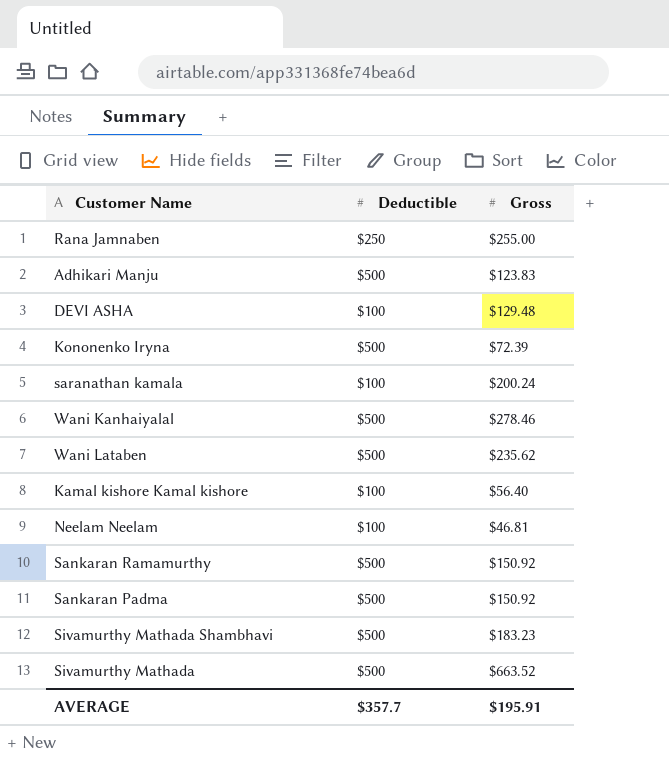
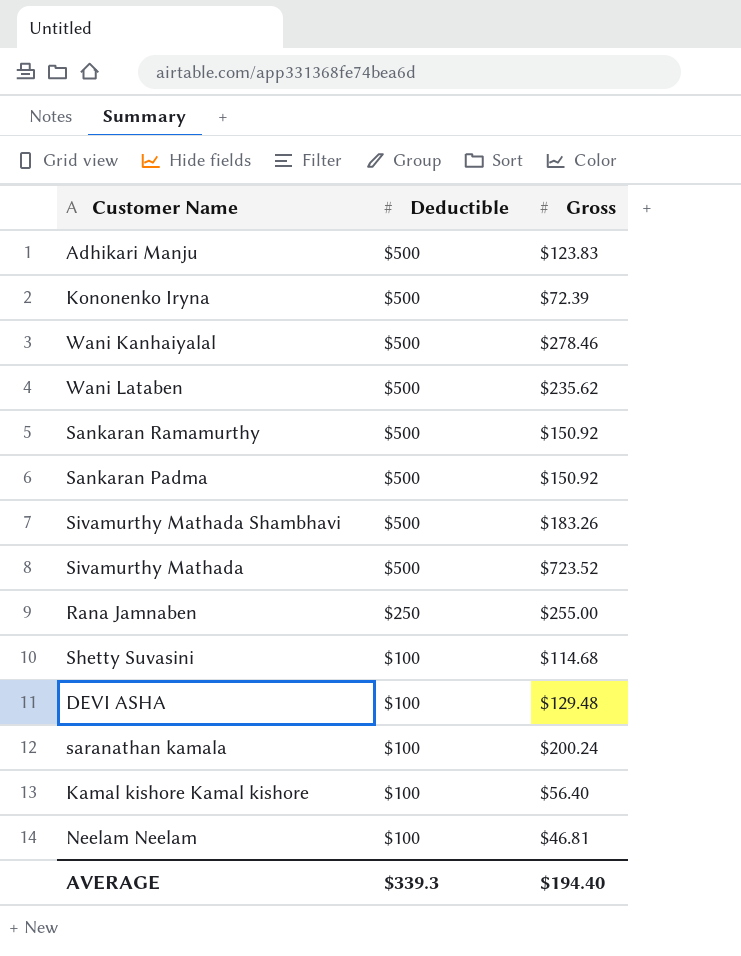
row order: none -> Deductible descending
Sivamurthy Mathada Shambhavi | Gross: $183.23 -> $183.26
Sivamurthy Mathada | Gross: $663.52 -> $723.52
row Shetty Suvasini: none -> $100 | $114.68
AVERAGE | Deductible: $357.7 -> $339.3
AVERAGE | Gross: $195.91 -> $194.40

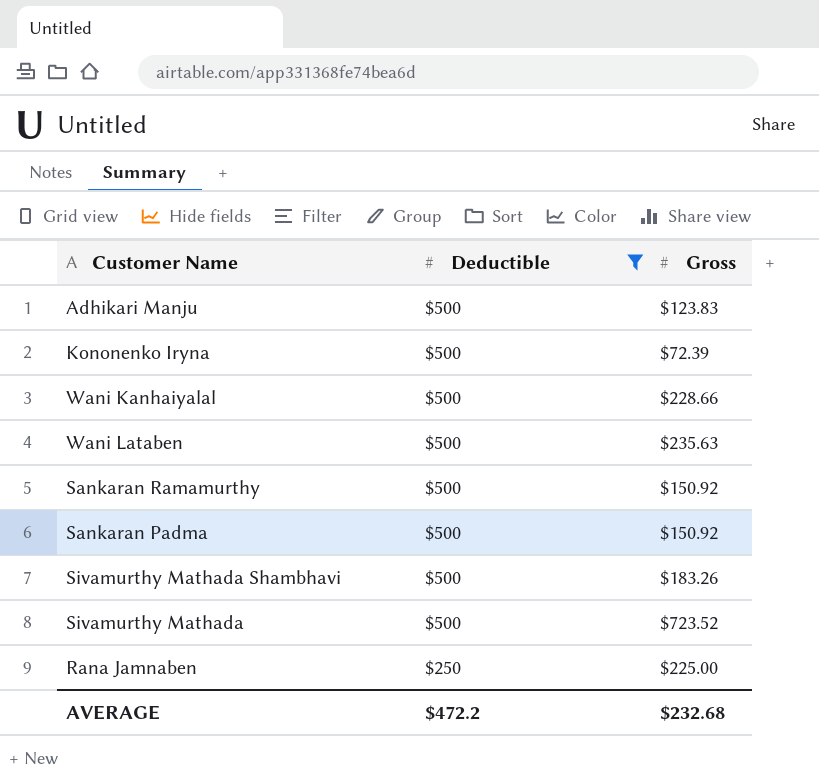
filter: none -> Deductible != $100
Wani Kanhaiyalal | Gross: $278.46 -> $228.66
Wani Lataben | Gross: $235.62 -> $235.63
Rana Jamnaben | Gross: $255.00 -> $225.00
AVERAGE | Deductible: $339.3 -> $472.2
AVERAGE | Gross: $194.40 -> $232.68

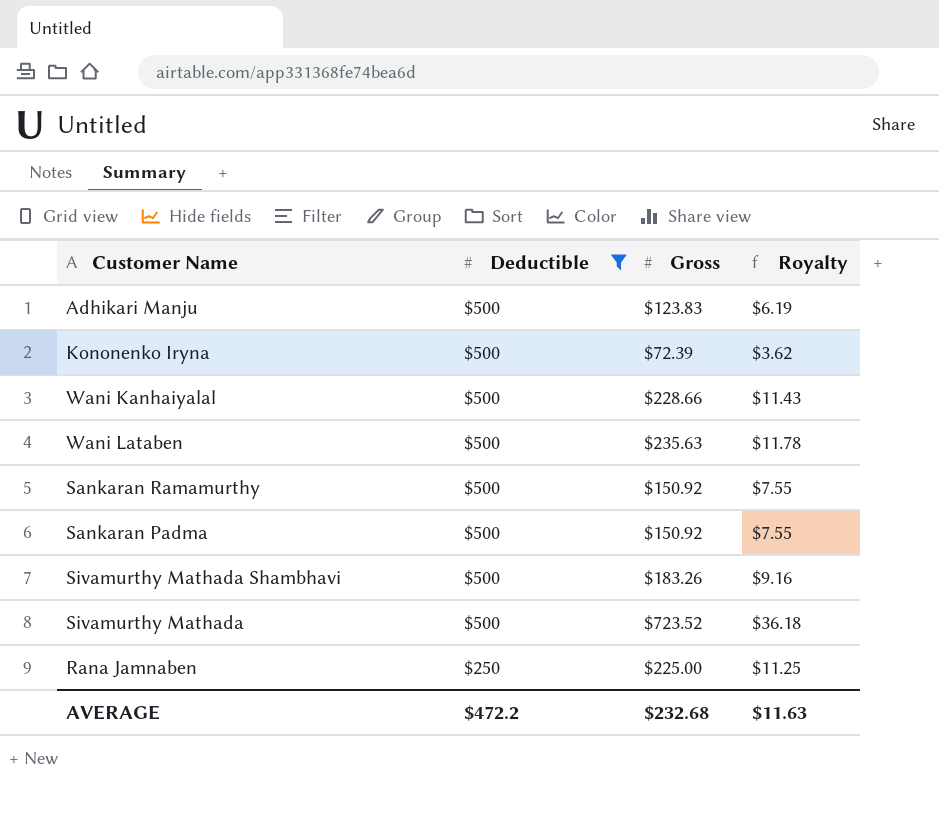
column Royalty | formula: none -> [Gross] * 0.05

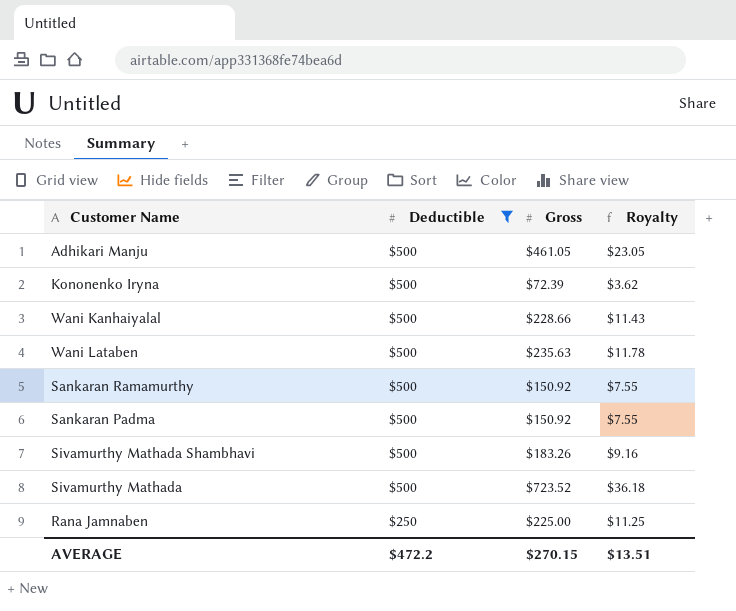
Adhikari Manju | Gross: $123.83 -> $461.05
Adhikari Manju | Royalty: $6.19 -> $23.05
AVERAGE | Gross: $232.68 -> $270.15
AVERAGE | Royalty: $11.63 -> $13.51

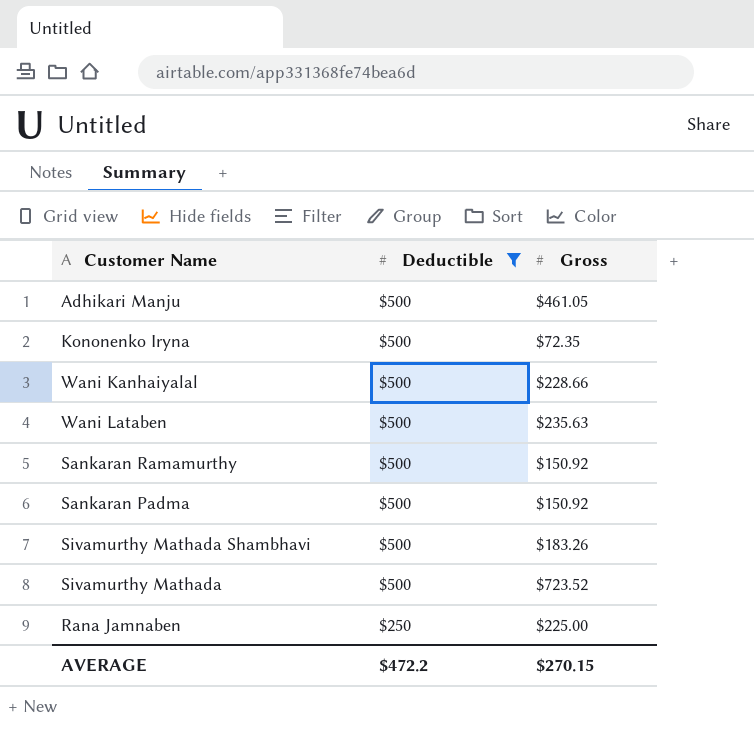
column Royalty | formula: [Gross] * 0.05 -> none
Kononenko Iryna | Gross: $72.39 -> $72.35

